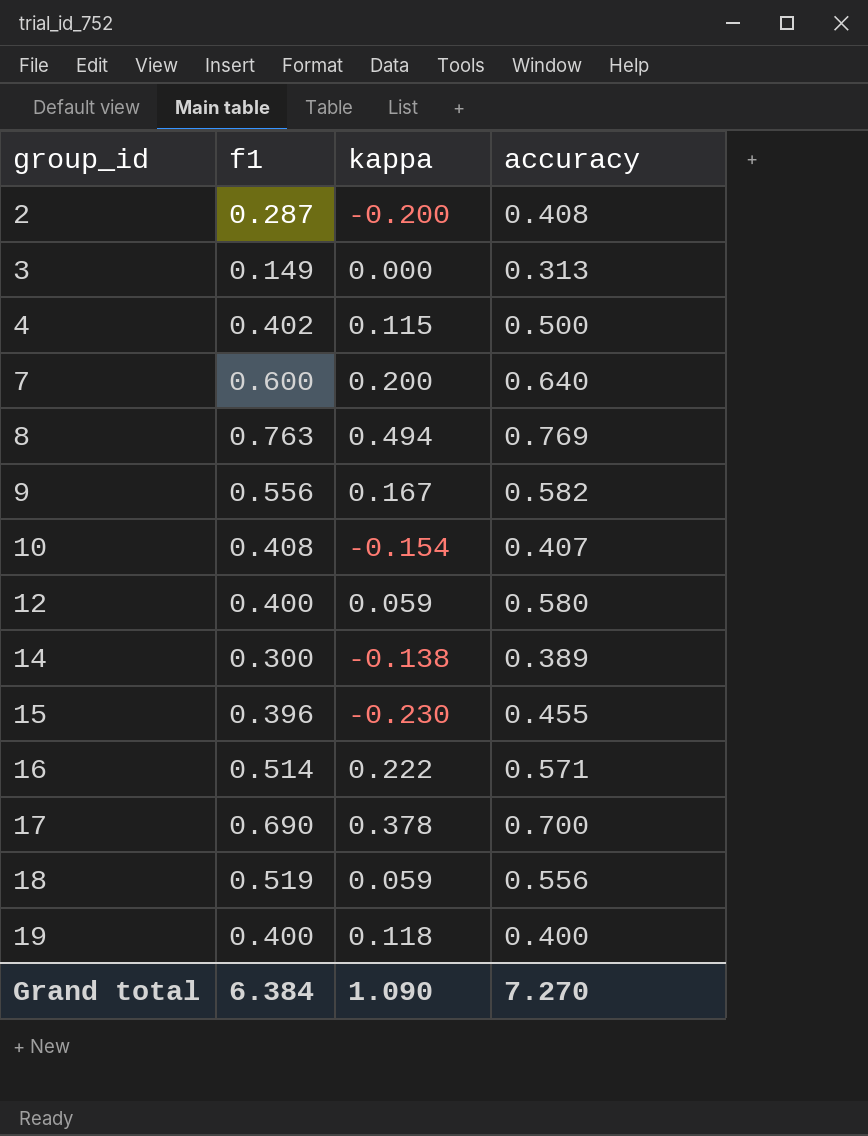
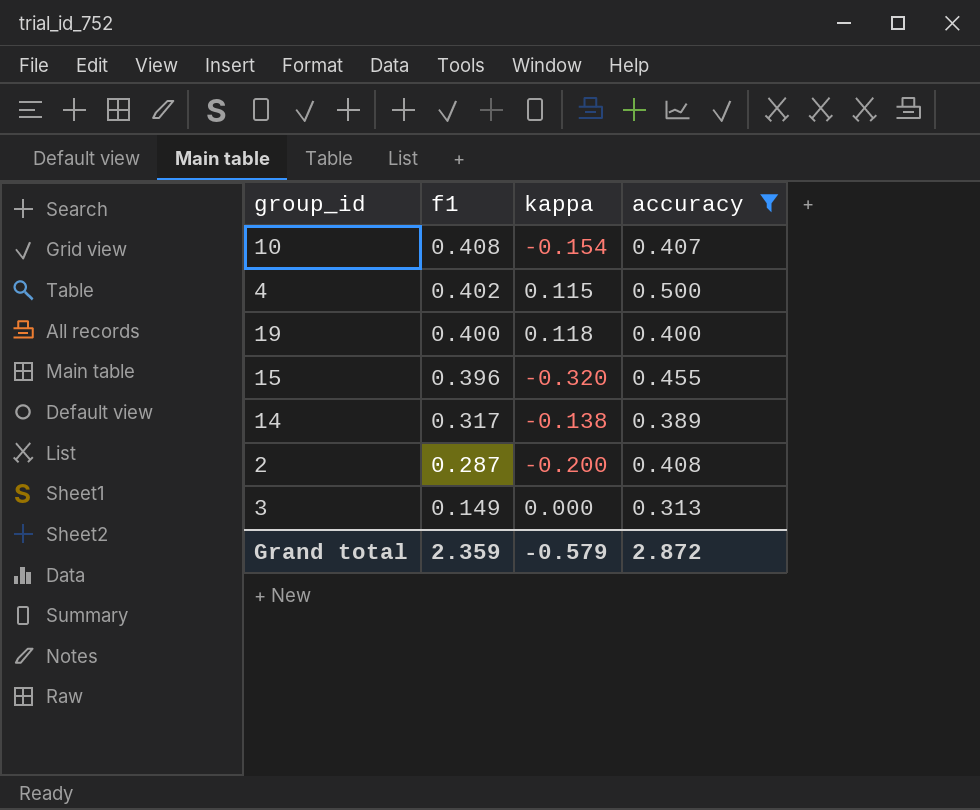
filter: none -> accuracy <= 0.500
row order: group_id ascending -> f1 descending
15 | kappa: -0.230 -> -0.320
14 | f1: 0.300 -> 0.317
Grand total | f1: 6.384 -> 2.359
Grand total | kappa: 1.090 -> -0.579
Grand total | accuracy: 7.270 -> 2.872

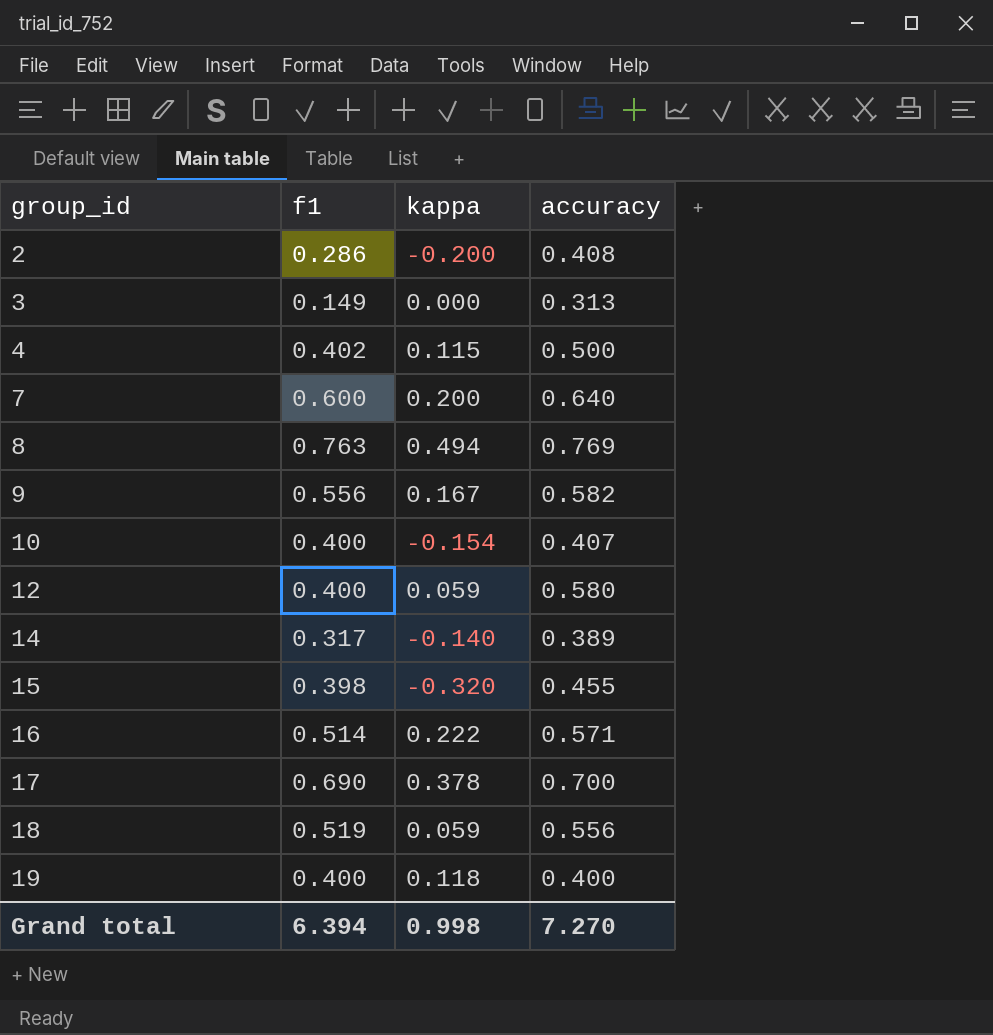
filter: accuracy <= 0.500 -> none
row order: f1 descending -> group_id ascending
2 | f1: 0.287 -> 0.286
10 | f1: 0.408 -> 0.400
14 | kappa: -0.138 -> -0.140
15 | f1: 0.396 -> 0.398
Grand total | f1: 2.359 -> 6.394
Grand total | kappa: -0.579 -> 0.998
Grand total | accuracy: 2.872 -> 7.270

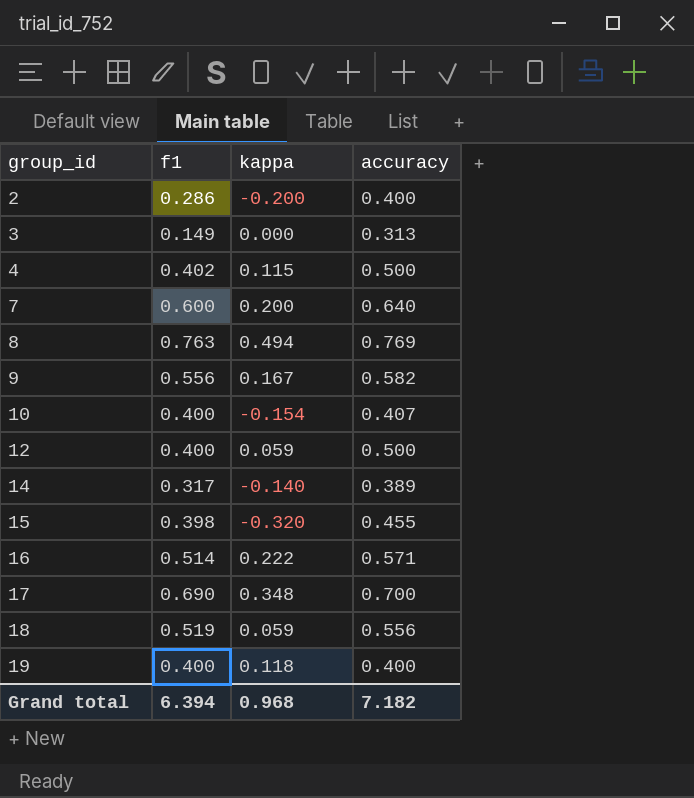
2 | accuracy: 0.408 -> 0.400
12 | accuracy: 0.580 -> 0.500
17 | kappa: 0.378 -> 0.348
Grand total | kappa: 0.998 -> 0.968
Grand total | accuracy: 7.270 -> 7.182

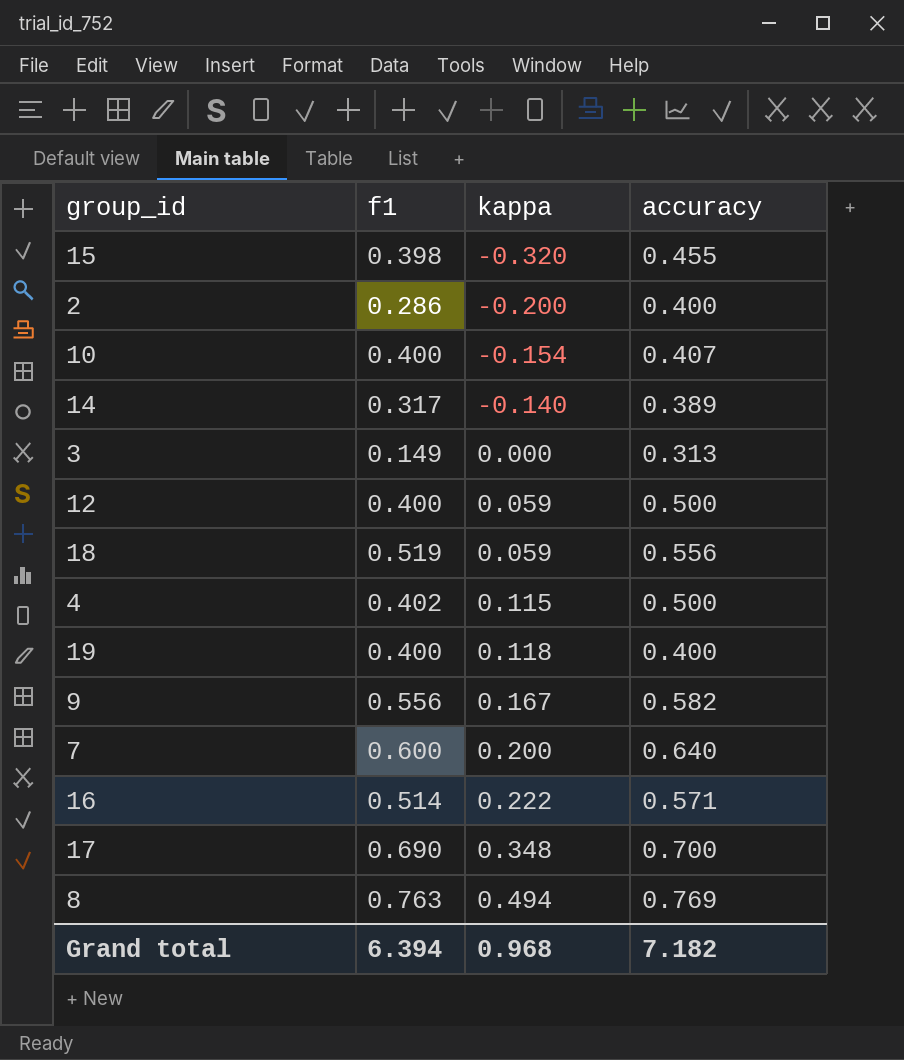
row order: group_id ascending -> kappa ascending

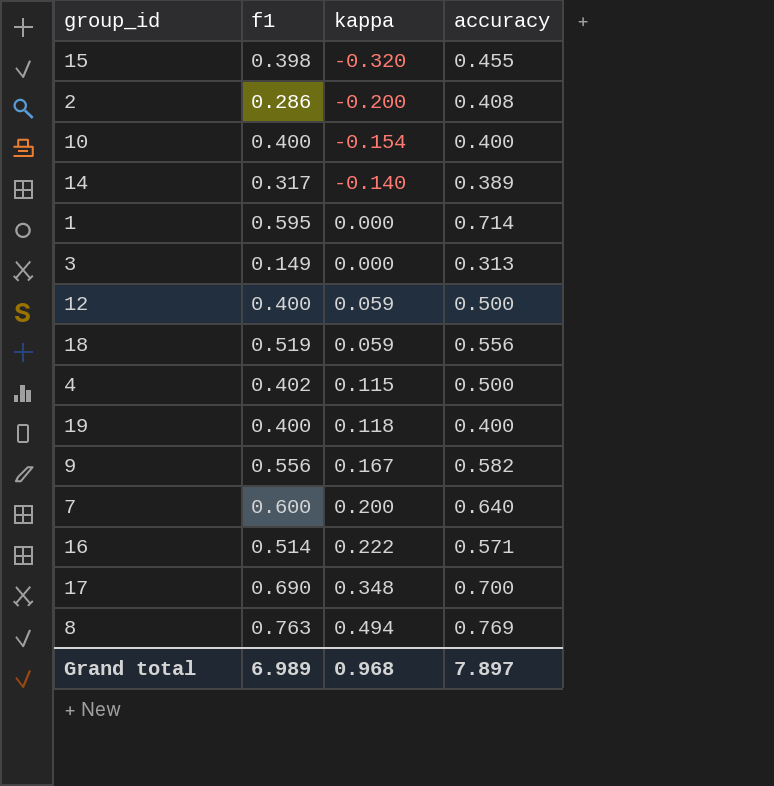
2 | accuracy: 0.400 -> 0.408
10 | accuracy: 0.407 -> 0.400
row 1: none -> 0.595 | 0.000 | 0.714
Grand total | f1: 6.394 -> 6.989
Grand total | accuracy: 7.182 -> 7.897

